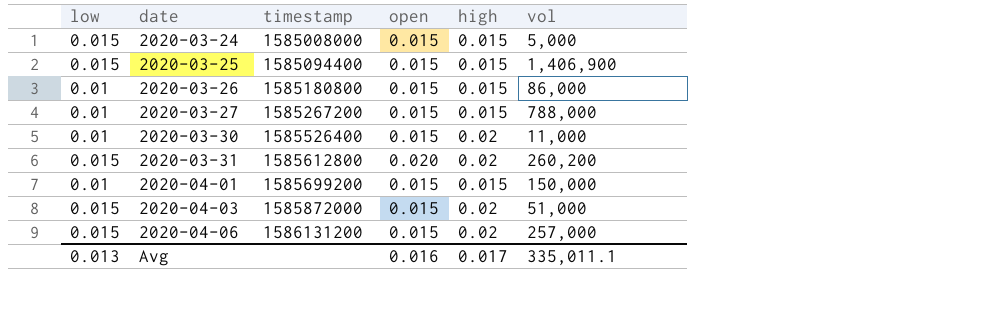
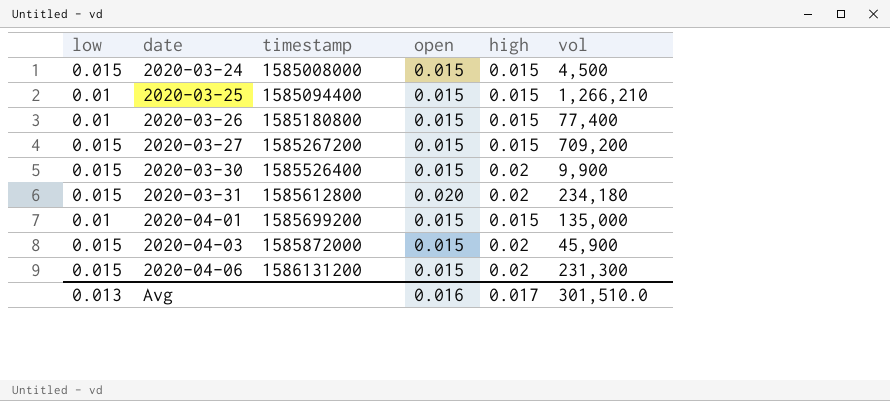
2020-03-24 | vol: 5,000 -> 4,500
2020-03-25 | low: 0.015 -> 0.01
2020-03-25 | vol: 1,406,900 -> 1,266,210
2020-03-26 | vol: 86,000 -> 77,400
2020-03-27 | low: 0.01 -> 0.015
2020-03-27 | vol: 788,000 -> 709,200
2020-03-30 | low: 0.01 -> 0.015
2020-03-30 | vol: 11,000 -> 9,900
2020-03-31 | vol: 260,200 -> 234,180
2020-04-01 | vol: 150,000 -> 135,000
2020-04-03 | vol: 51,000 -> 45,900
2020-04-06 | vol: 257,000 -> 231,300
Avg | vol: 335,011.1 -> 301,510.0

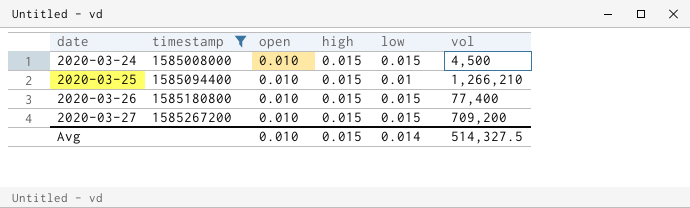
filter: none -> timestamp <= 1585267200
column low | position: 1 -> 5
2020-03-24 | open: 0.015 -> 0.010
2020-03-25 | open: 0.015 -> 0.010
2020-03-26 | open: 0.015 -> 0.010
2020-03-26 | low: 0.01 -> 0.015
2020-03-27 | open: 0.015 -> 0.010
Avg | open: 0.016 -> 0.010
Avg | high: 0.017 -> 0.015
Avg | low: 0.013 -> 0.014
Avg | vol: 301,510.0 -> 514,327.5

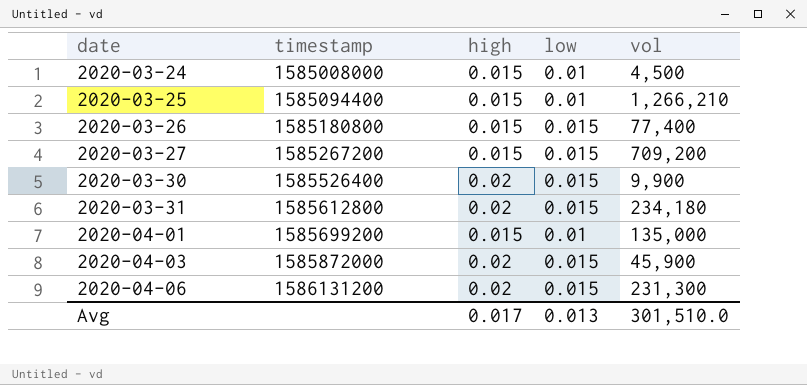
filter: timestamp <= 1585267200 -> none
column open | position: 3 -> none
2020-03-24 | low: 0.015 -> 0.01
Avg | high: 0.015 -> 0.017
Avg | low: 0.014 -> 0.013
Avg | vol: 514,327.5 -> 301,510.0

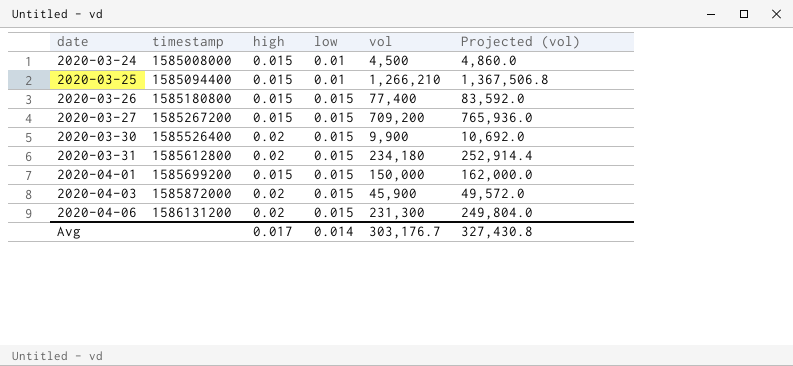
column Projected (vol) | formula: none -> [vol] * 1.08
2020-04-01 | low: 0.01 -> 0.015
2020-04-01 | vol: 135,000 -> 150,000
Avg | low: 0.013 -> 0.014
Avg | vol: 301,510.0 -> 303,176.7

